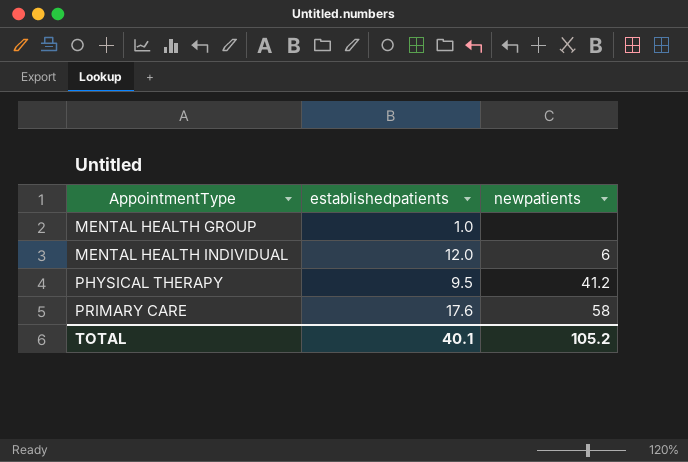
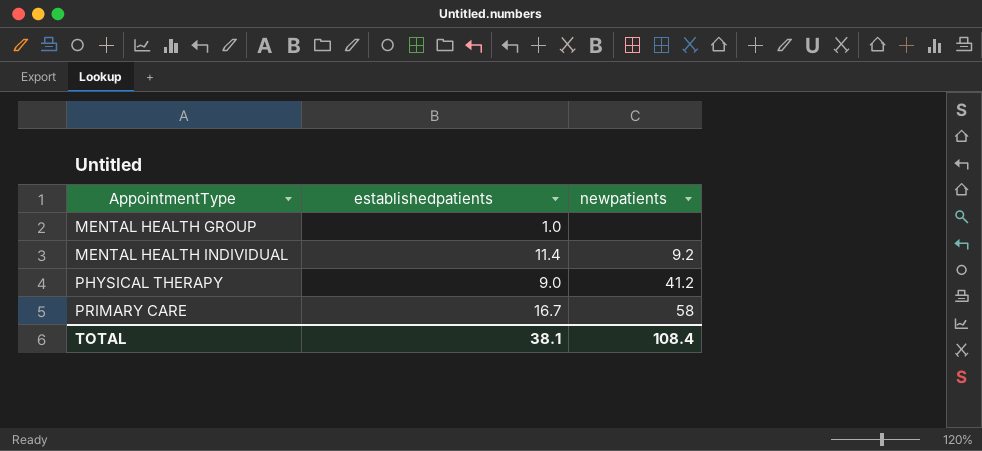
MENTAL HEALTH INDIVIDUAL | establishedpatients: 12.0 -> 11.4
MENTAL HEALTH INDIVIDUAL | newpatients: 6 -> 9.2
PHYSICAL THERAPY | establishedpatients: 9.5 -> 9.0
PRIMARY CARE | establishedpatients: 17.6 -> 16.7
TOTAL | establishedpatients: 40.1 -> 38.1
TOTAL | newpatients: 105.2 -> 108.4

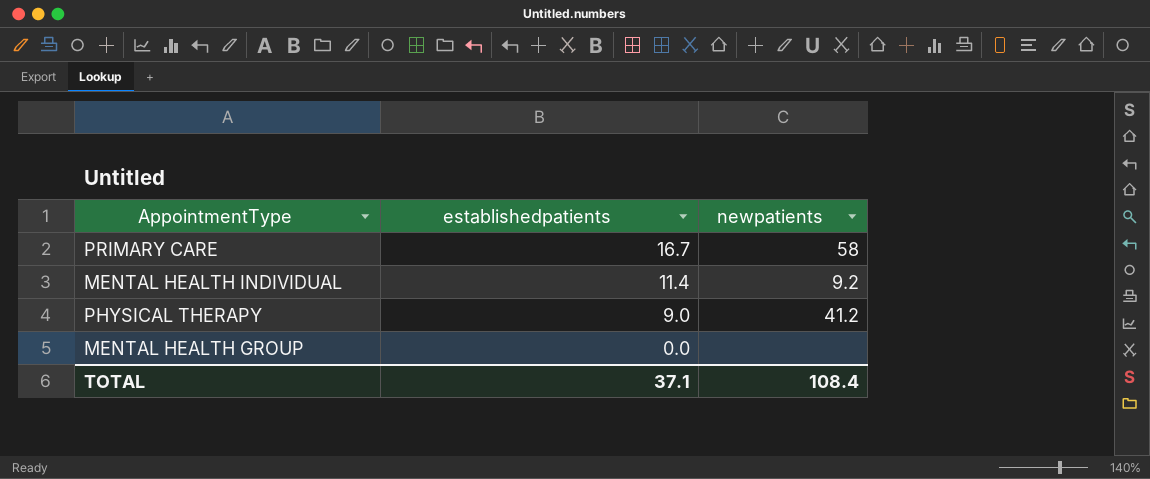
row order: AppointmentType ascending -> establishedpatients descending
MENTAL HEALTH GROUP | establishedpatients: 1.0 -> 0.0
TOTAL | establishedpatients: 38.1 -> 37.1

